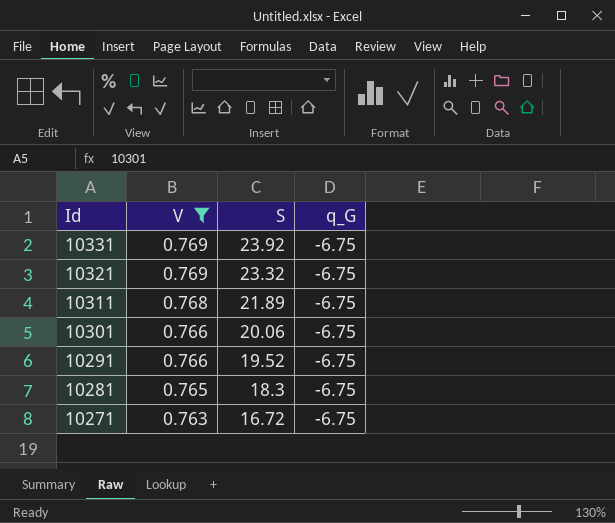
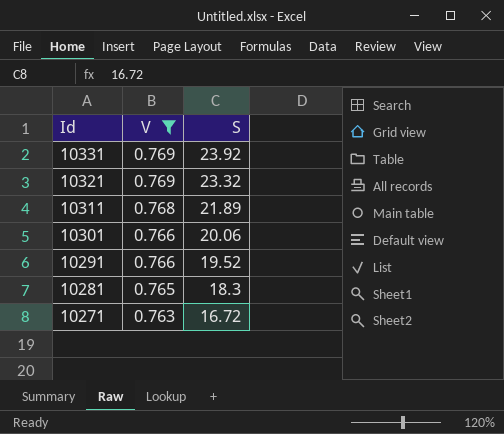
column q_G | position: 4 -> none

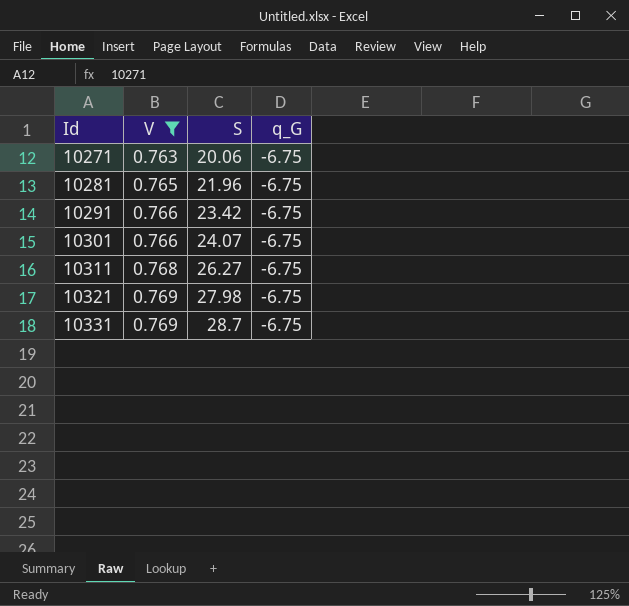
row order: Id descending -> Id ascending
column q_G | position: none -> 4
10271 | S: 16.72 -> 20.06
10281 | S: 18.3 -> 21.96
10291 | S: 19.52 -> 23.42
10301 | S: 20.06 -> 24.07
10311 | S: 21.89 -> 26.27
10321 | S: 23.32 -> 27.98
10331 | S: 23.92 -> 28.7

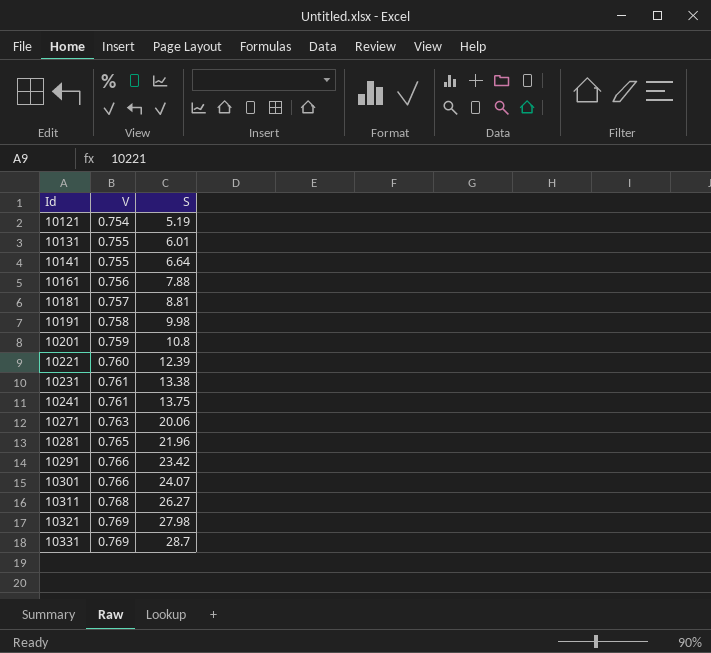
filter: V >= 0.763 -> none
column q_G | position: 4 -> none

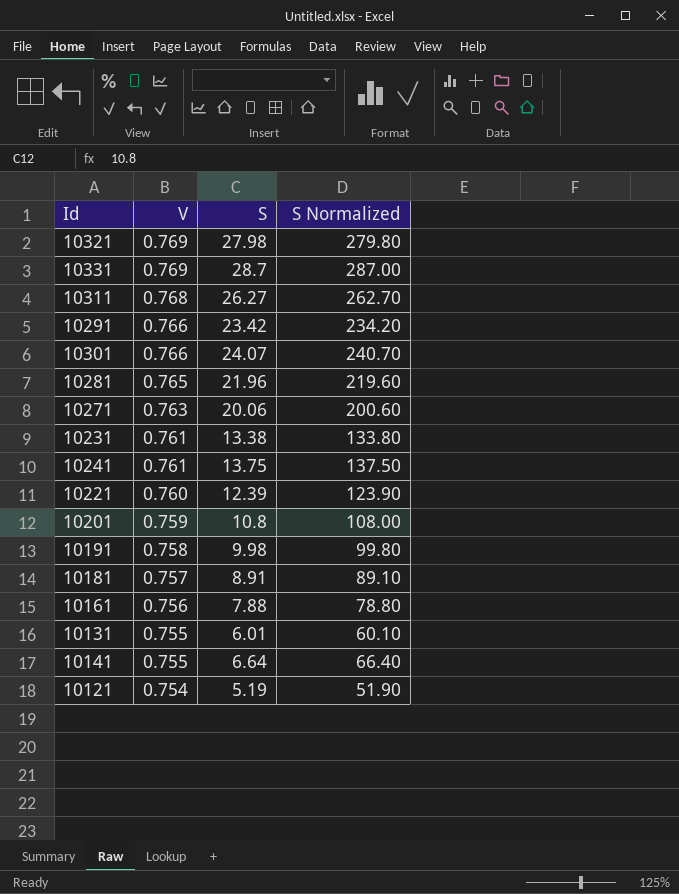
row order: Id ascending -> V descending
column S Normalized | formula: none -> [S] * 10
10181 | S: 8.81 -> 8.91

